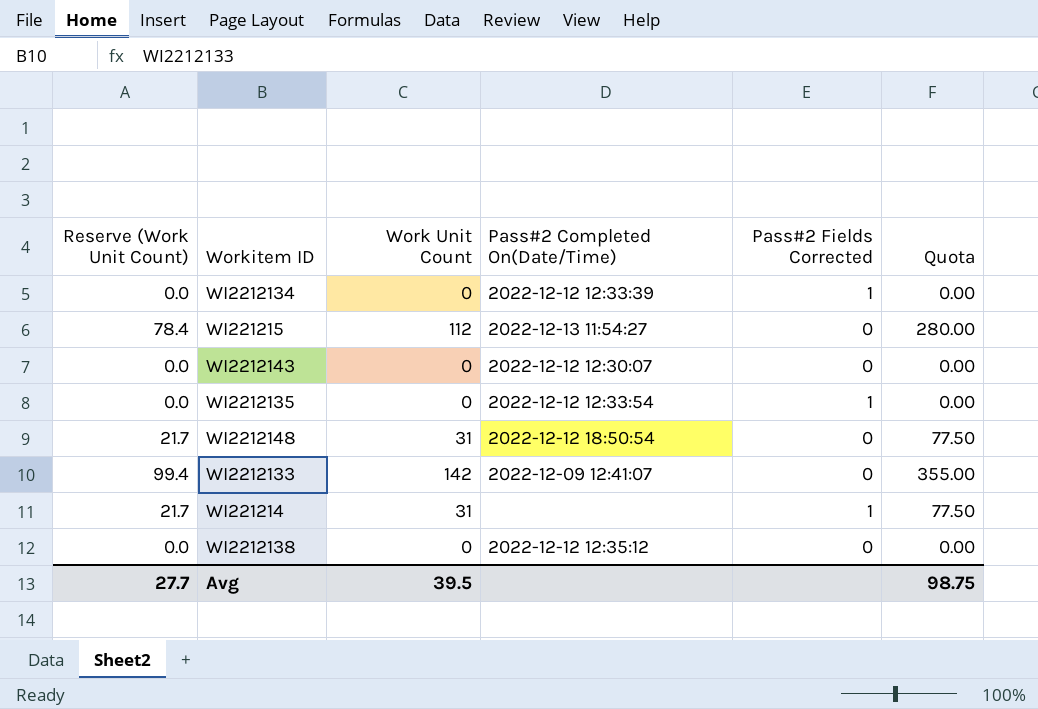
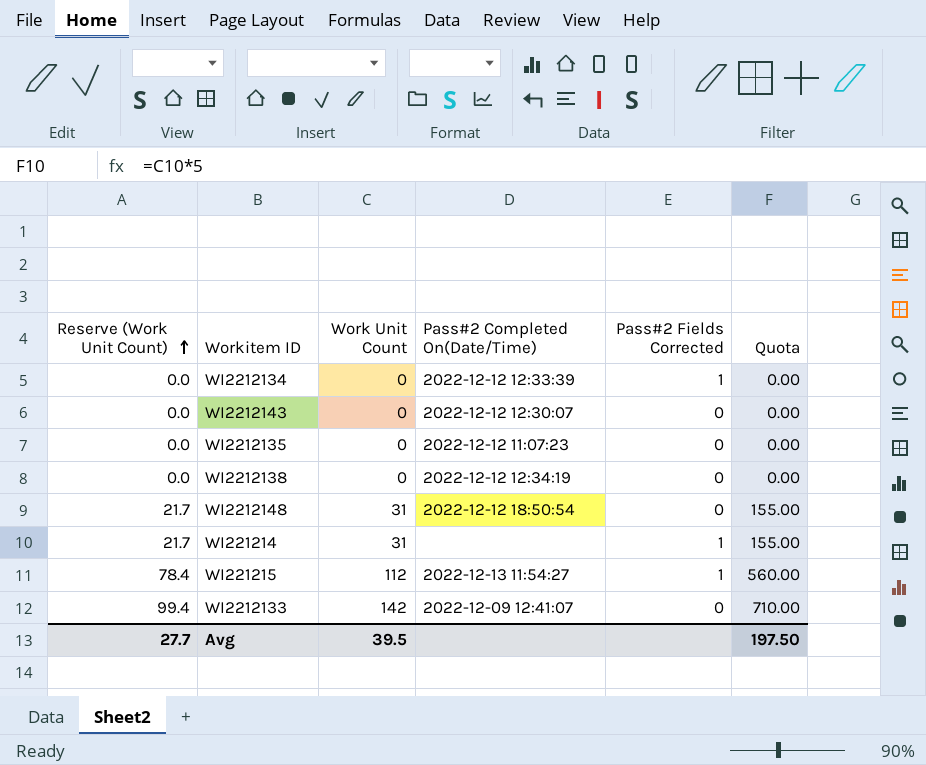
row order: none -> Reserve (Work Unit Count) ascending
column Quota | formula: [Work Unit Count] * 2.5 -> [Work Unit Count] * 5
WI2212135 | Pass#2 Completed On(Date/Time): 2022-12-12 12:33:54 -> 2022-12-12 11:07:23
WI2212135 | Pass#2 Fields Corrected: 1 -> 0
WI2212138 | Pass#2 Completed On(Date/Time): 2022-12-12 12:35:12 -> 2022-12-12 12:34:19
WI221215 | Pass#2 Fields Corrected: 0 -> 1
Avg | Quota: 98.75 -> 197.50

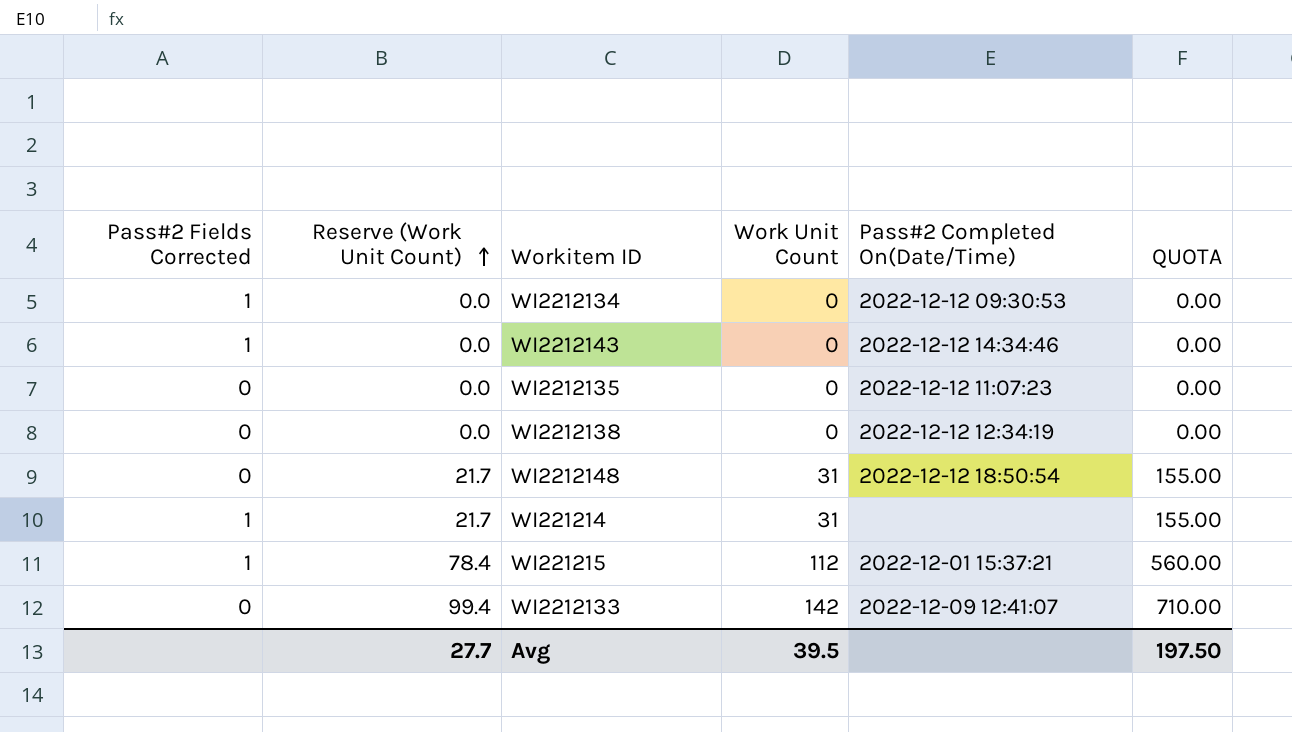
column Pass#2 Fields Corrected | position: 5 -> 1
column name: Quota -> QUOTA
WI2212134 | Pass#2 Completed On(Date/Time): 2022-12-12 12:33:39 -> 2022-12-12 09:30:53
WI2212143 | Pass#2 Fields Corrected: 0 -> 1
WI2212143 | Pass#2 Completed On(Date/Time): 2022-12-12 12:30:07 -> 2022-12-12 14:34:46
WI221215 | Pass#2 Completed On(Date/Time): 2022-12-13 11:54:27 -> 2022-12-01 15:37:21

